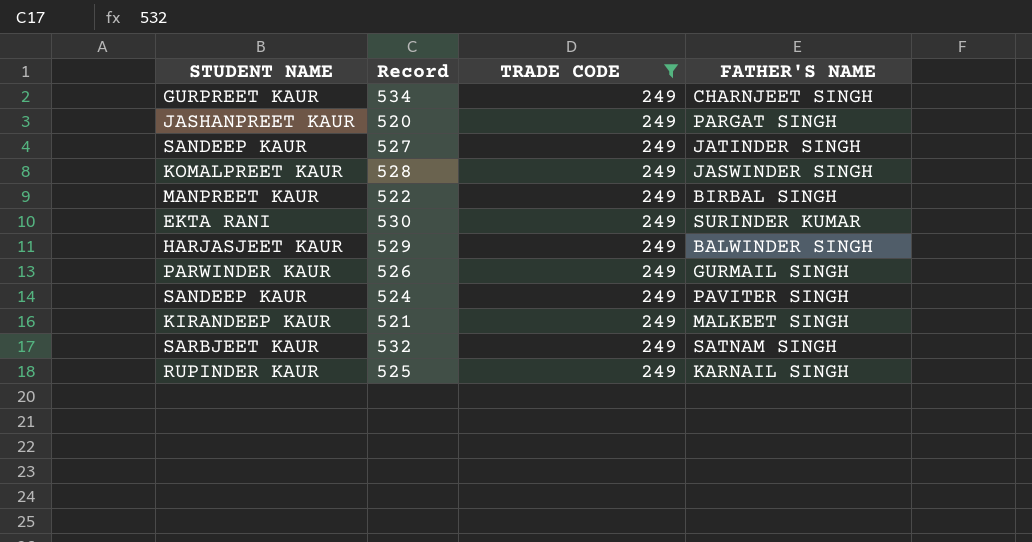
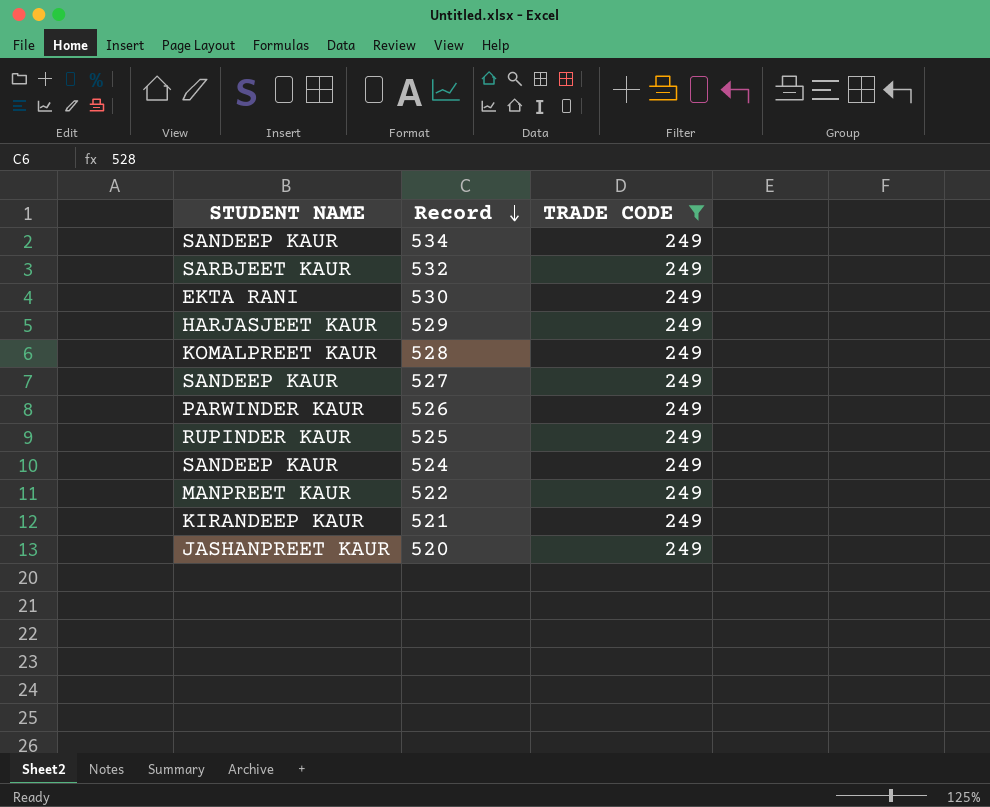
row order: none -> Record descending
column FATHER'S NAME | position: 4 -> none
534 | STUDENT NAME: GURPREET KAUR -> SANDEEP KAUR

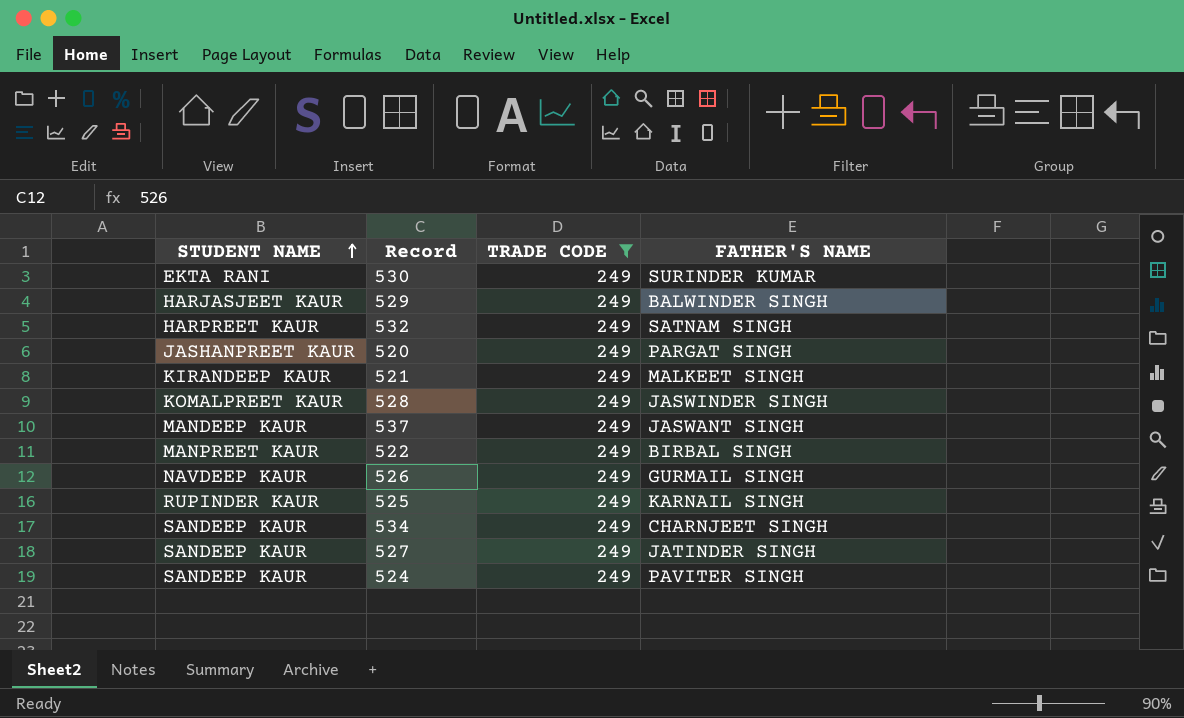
row order: Record descending -> STUDENT NAME ascending
column FATHER'S NAME | position: none -> 4
532 | STUDENT NAME: SARBJEET KAUR -> HARPREET KAUR
row 537: none -> MANDEEP KAUR | 249 | JASWANT SINGH
526 | STUDENT NAME: PARWINDER KAUR -> NAVDEEP KAUR

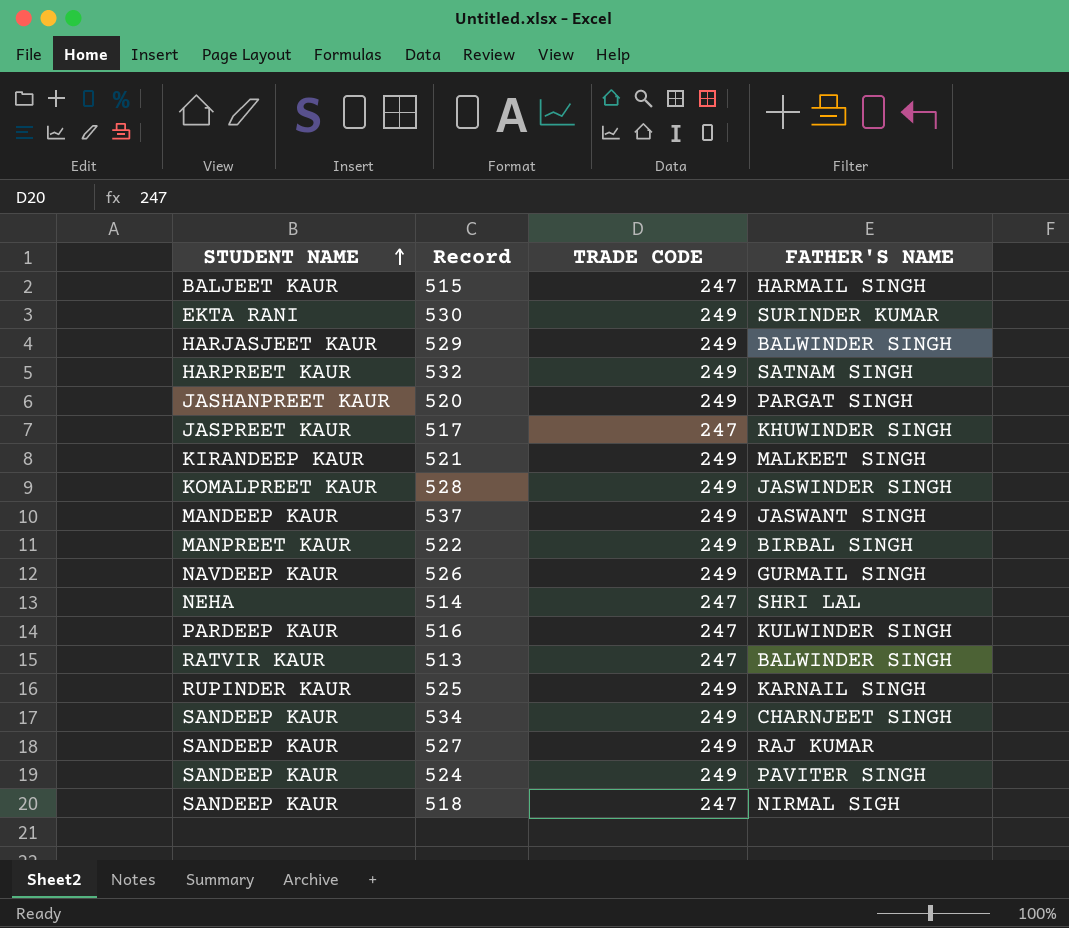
filter: TRADE CODE = 249 -> none
527 | FATHER'S NAME: JATINDER SINGH -> RAJ KUMAR

